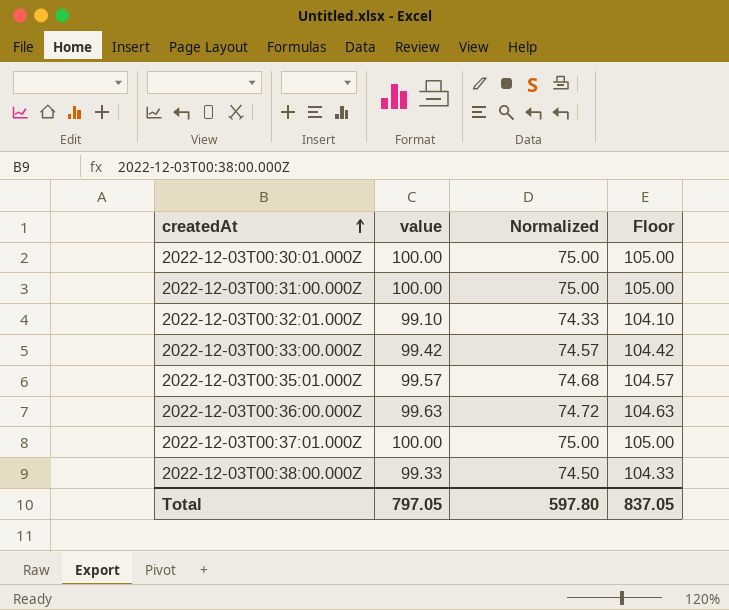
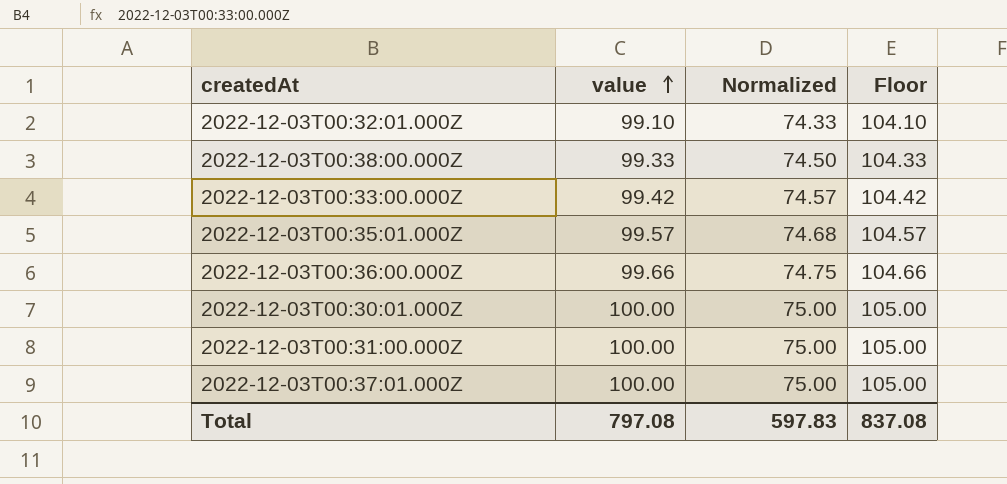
row order: createdAt ascending -> value ascending
2022-12-03T00:36:00.000Z | value: 99.63 -> 99.66
2022-12-03T00:36:00.000Z | Normalized: 74.72 -> 74.75
2022-12-03T00:36:00.000Z | Floor: 104.63 -> 104.66
Total | value: 797.05 -> 797.08
Total | Normalized: 597.80 -> 597.83
Total | Floor: 837.05 -> 837.08

